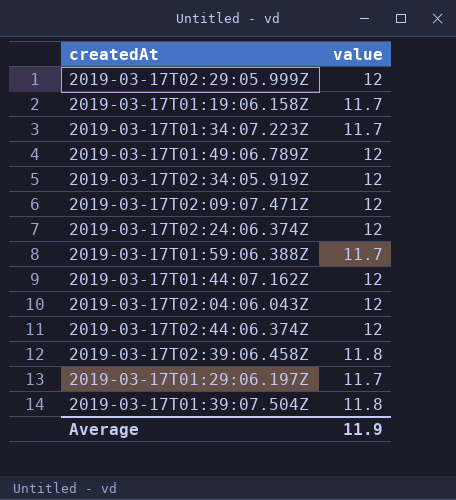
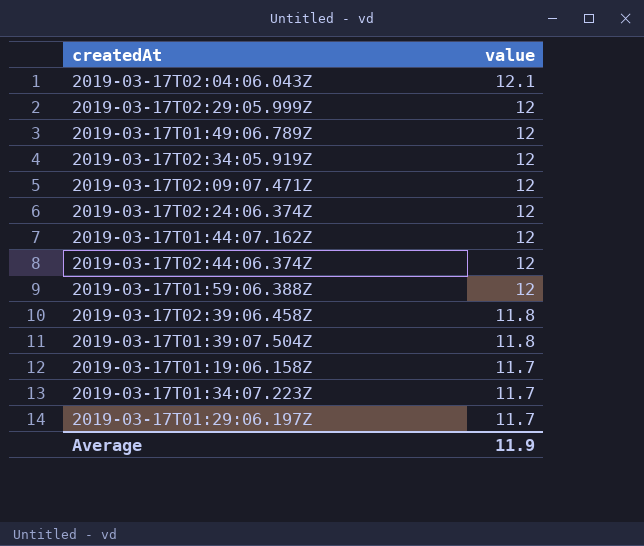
row order: none -> value descending
2019-03-17T02:04:06.043Z | value: 12 -> 12.1
2019-03-17T01:59:06.388Z | value: 11.7 -> 12

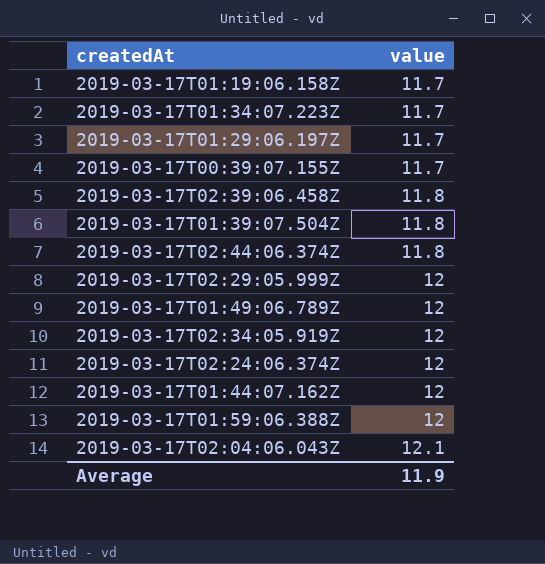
row order: value descending -> value ascending
row 2019-03-17T02:09:07.471Z: 12 -> none
row 2019-03-17T00:39:07.155Z: none -> 11.7
2019-03-17T02:44:06.374Z | value: 12 -> 11.8

